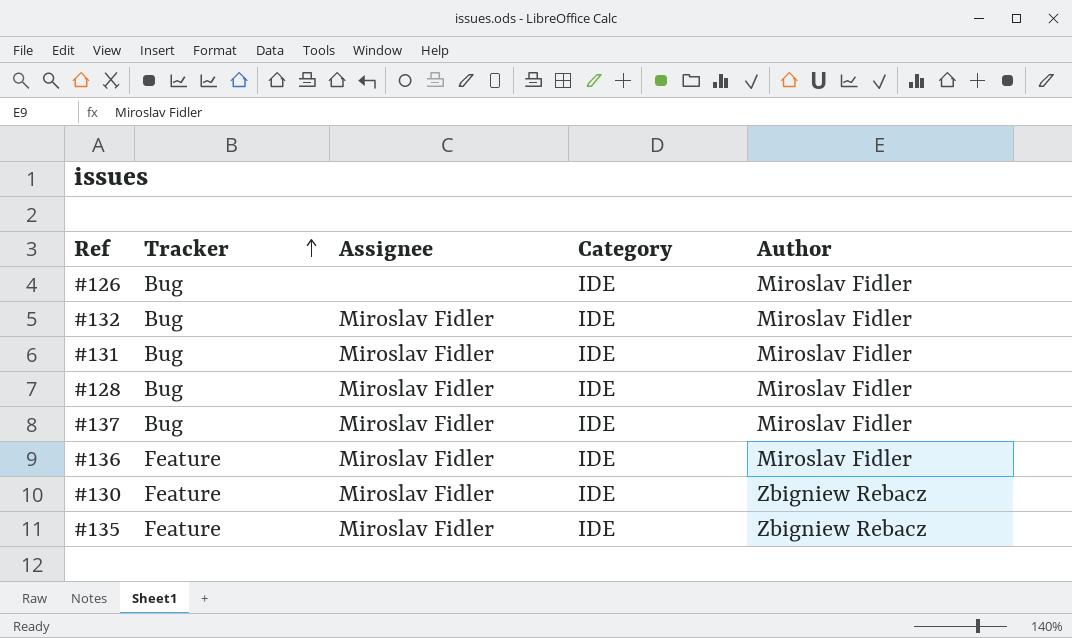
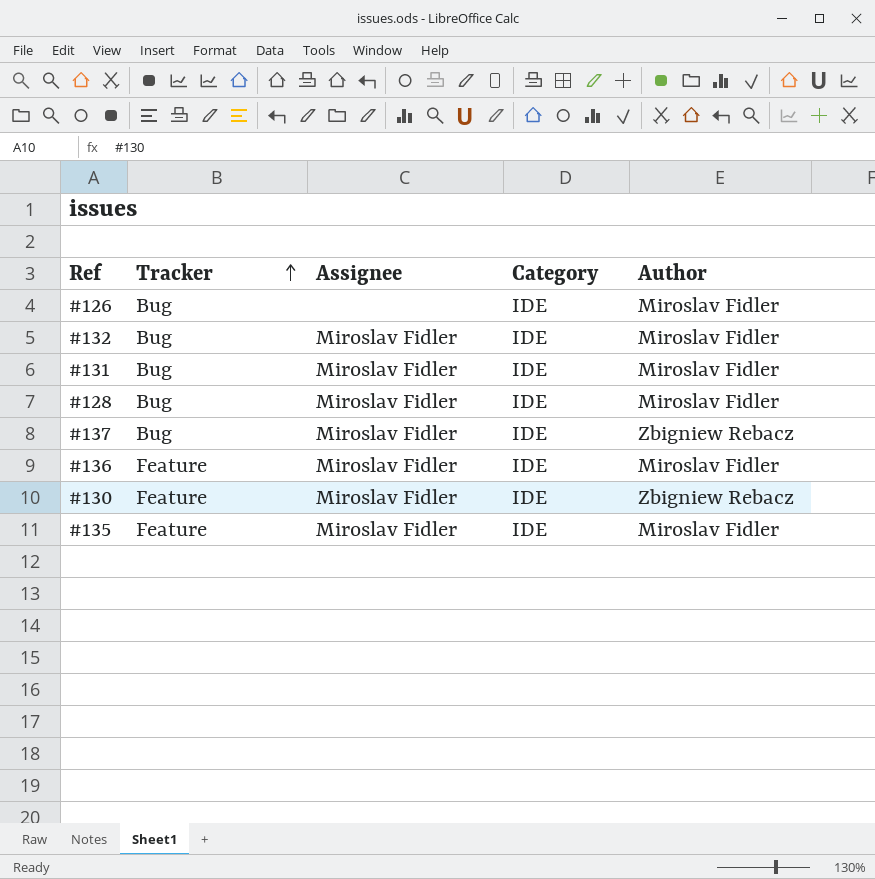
#137 | Author: Miroslav Fidler -> Zbigniew Rebacz
#135 | Author: Zbigniew Rebacz -> Miroslav Fidler

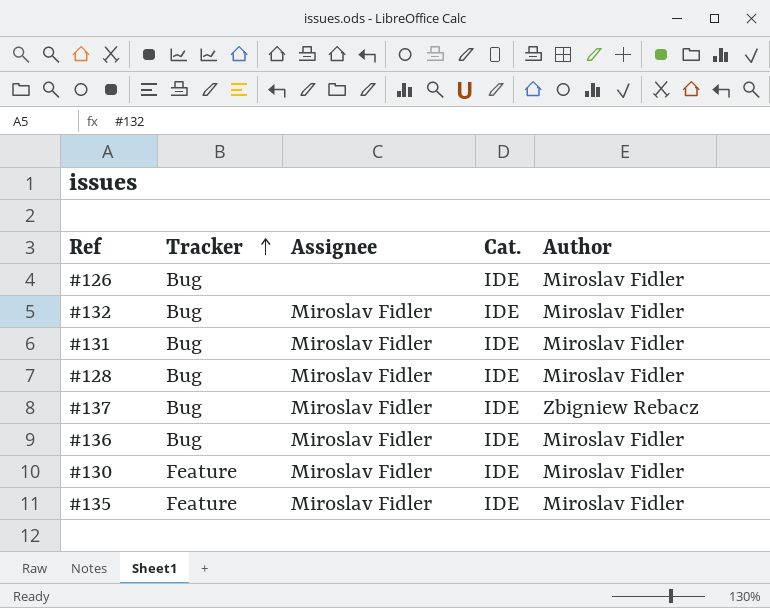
column name: Category -> Cat.
#136 | Tracker: Feature -> Bug
#130 | Author: Zbigniew Rebacz -> Miroslav Fidler

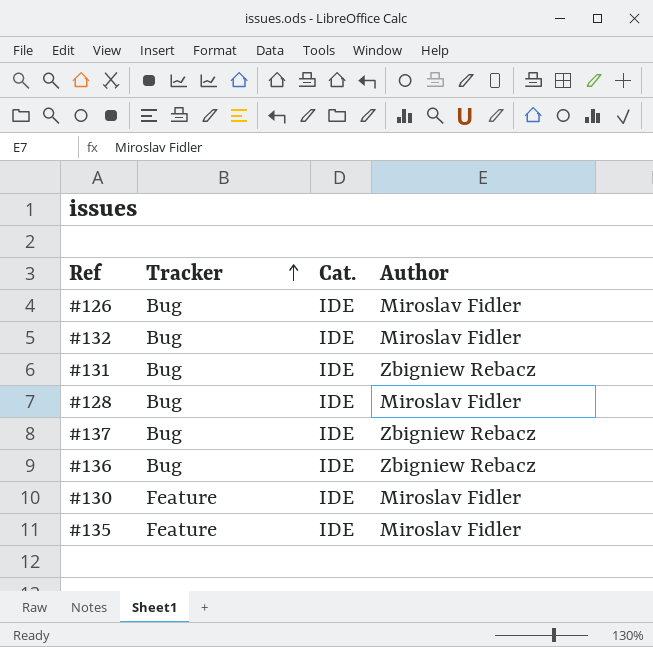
column Assignee | position: 3 -> none
#131 | Author: Miroslav Fidler -> Zbigniew Rebacz
#136 | Author: Miroslav Fidler -> Zbigniew Rebacz

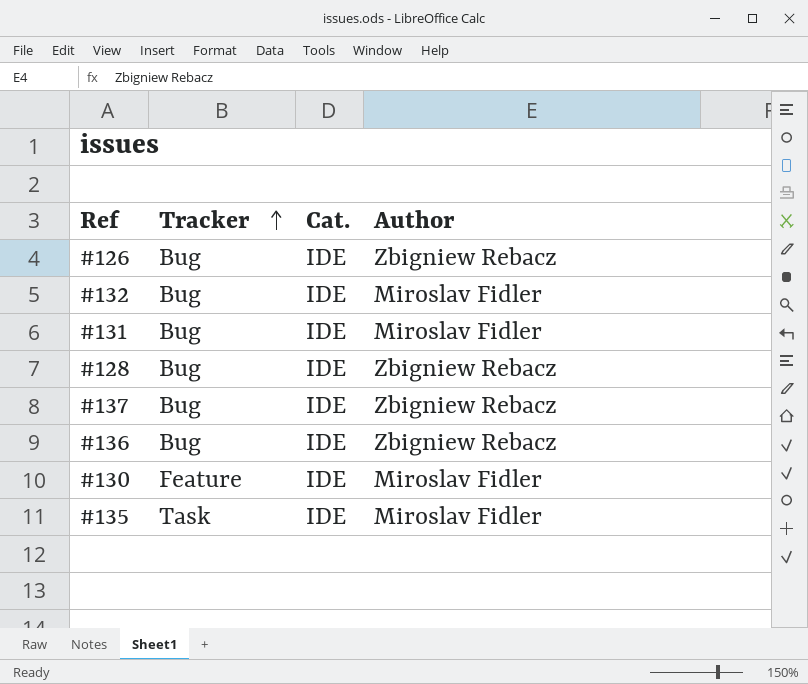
#126 | Author: Miroslav Fidler -> Zbigniew Rebacz
#131 | Author: Zbigniew Rebacz -> Miroslav Fidler
#128 | Author: Miroslav Fidler -> Zbigniew Rebacz
#135 | Tracker: Feature -> Task

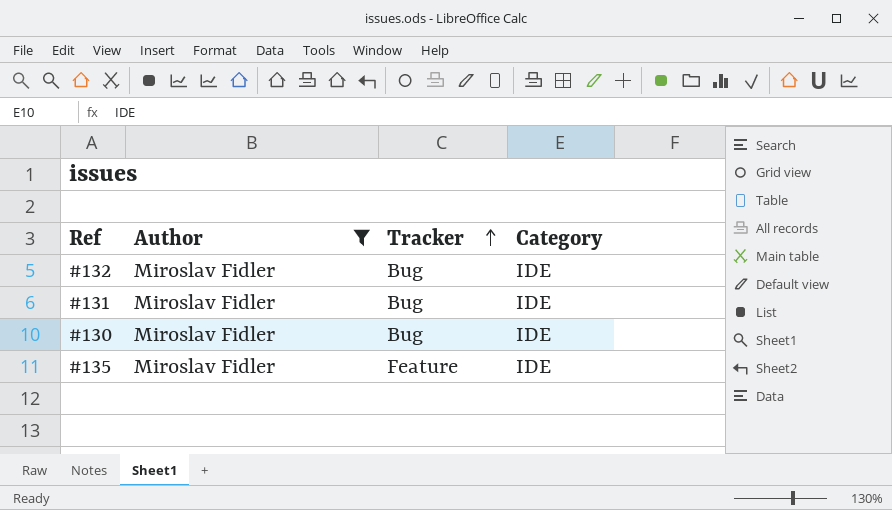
filter: none -> Author = Miroslav Fidler
column Author | position: 4 -> 2
column name: Cat. -> Category
#130 | Tracker: Feature -> Bug
#135 | Tracker: Task -> Feature

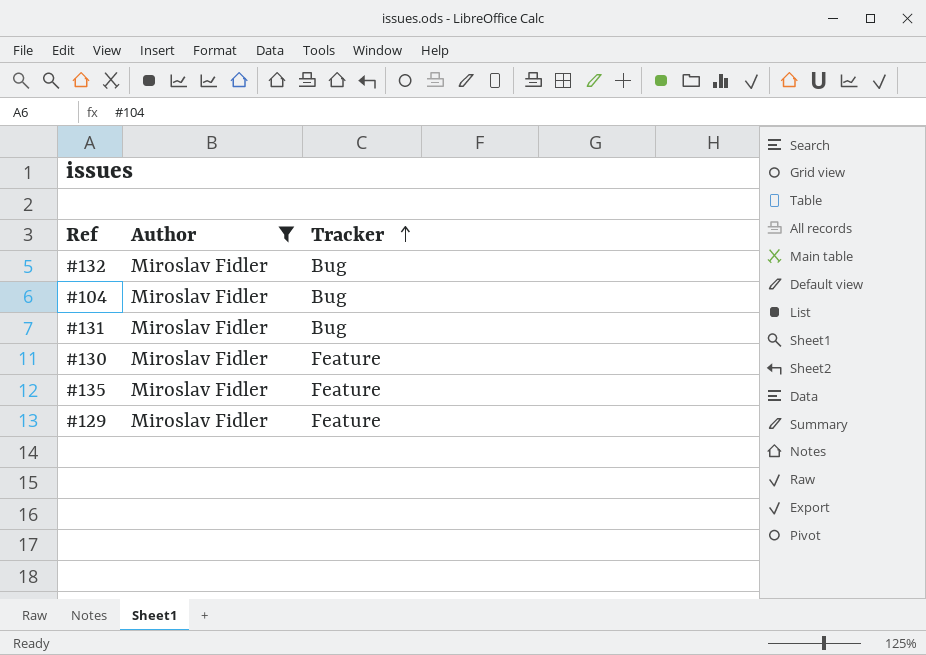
column Category | position: 4 -> none
row #104: none -> Miroslav Fidler | Bug
#130 | Tracker: Bug -> Feature
row #129: none -> Miroslav Fidler | Feature

